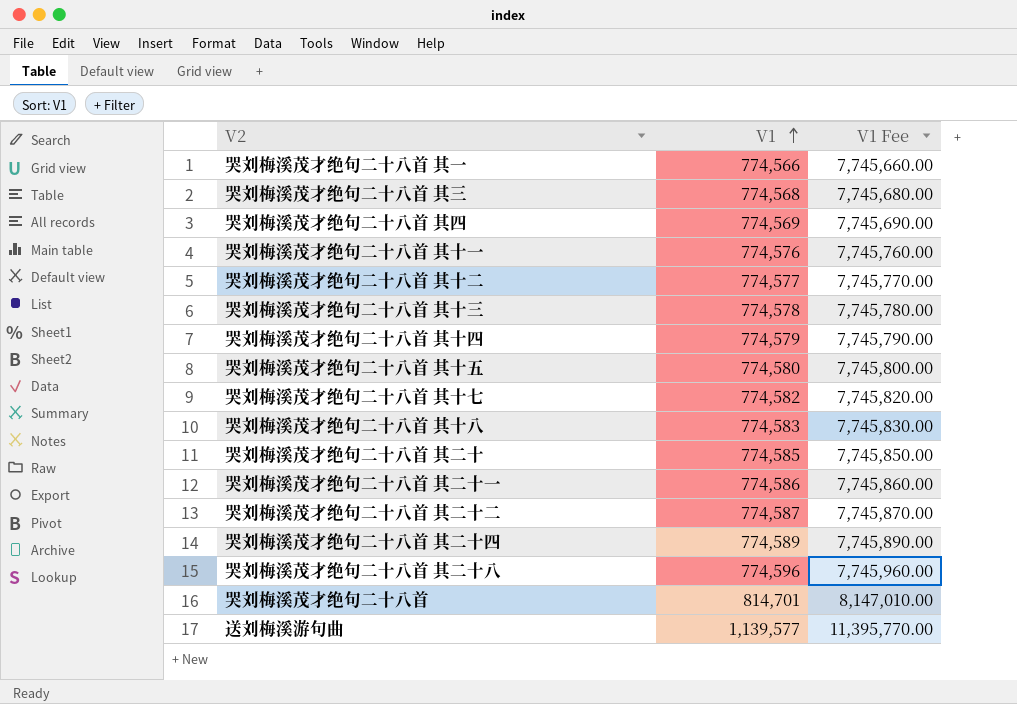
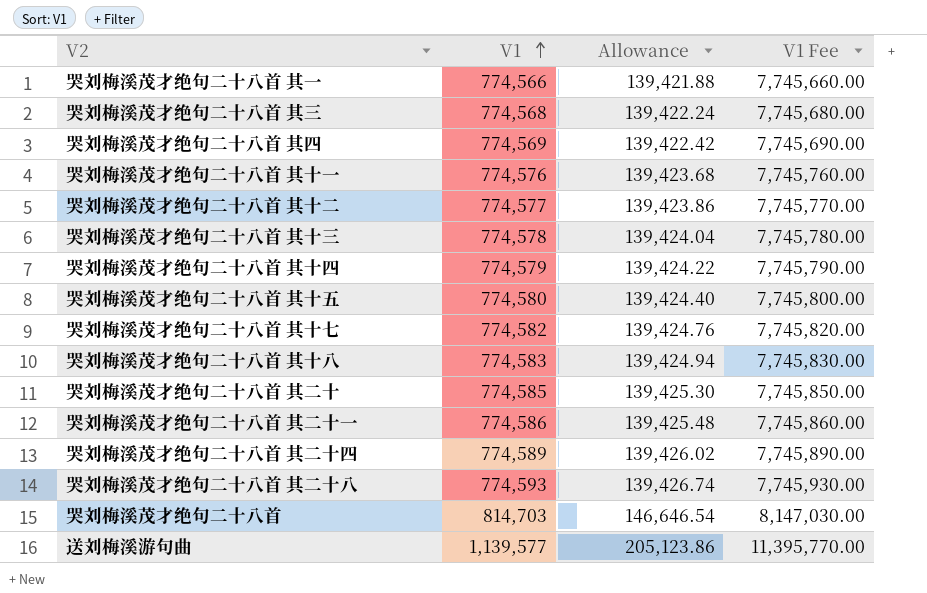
column Allowance | formula: none -> [V1] * 0.18
row 哭刘梅溪茂才绝句二十八首 其二十二: 774,587 | 7,745,870.00 -> none
哭刘梅溪茂才绝句二十八首 其二十八 | V1: 774,596 -> 774,593
哭刘梅溪茂才绝句二十八首 其二十八 | V1 Fee: 7,745,960.00 -> 7,745,930.00
哭刘梅溪茂才绝句二十八首 | V1: 814,701 -> 814,703
哭刘梅溪茂才绝句二十八首 | V1 Fee: 8,147,010.00 -> 8,147,030.00

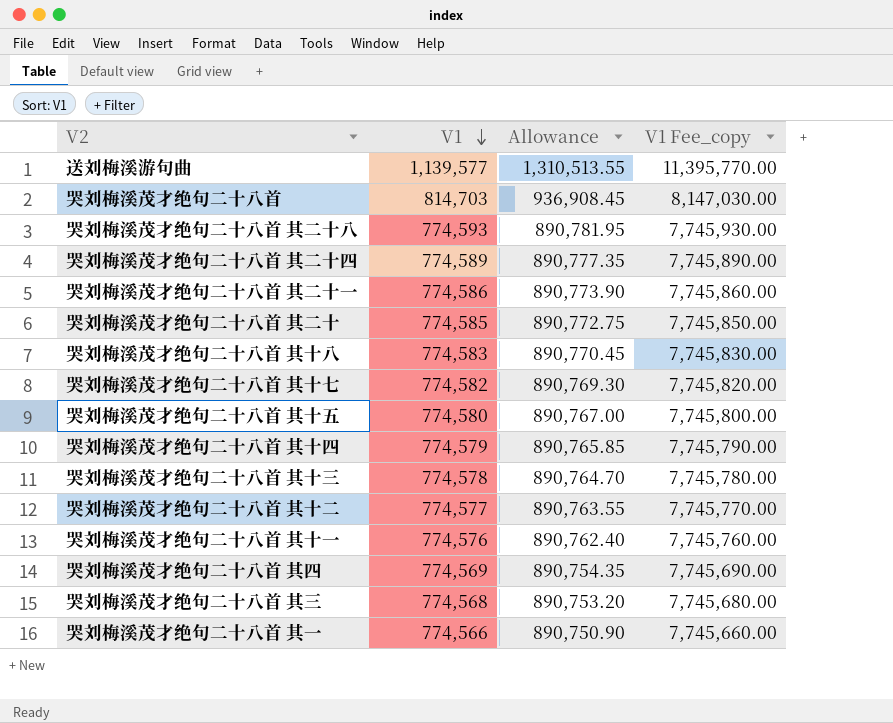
row order: V1 ascending -> V1 descending
column Allowance | formula: [V1] * 0.18 -> [V1] * 1.15
column name: V1 Fee -> V1 Fee_copy

